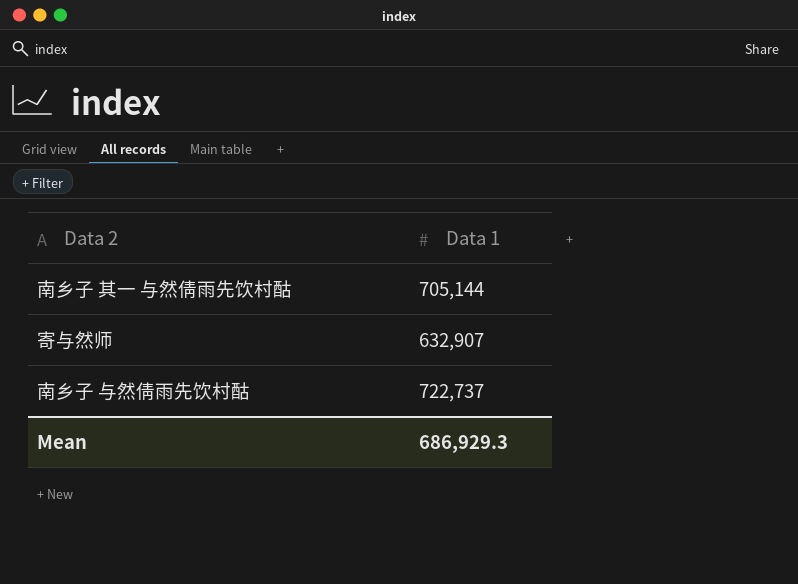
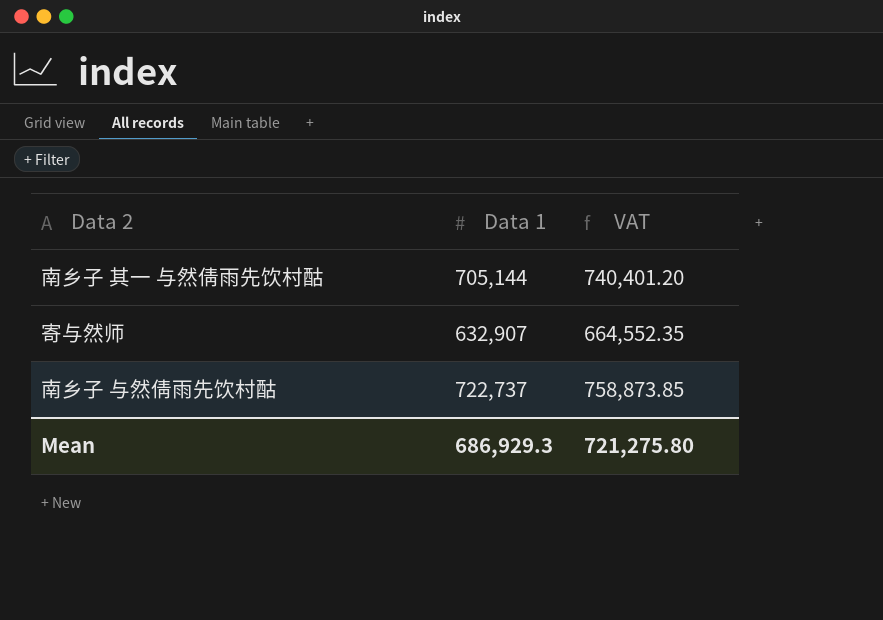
column VAT | formula: none -> [Data 1] * 1.05

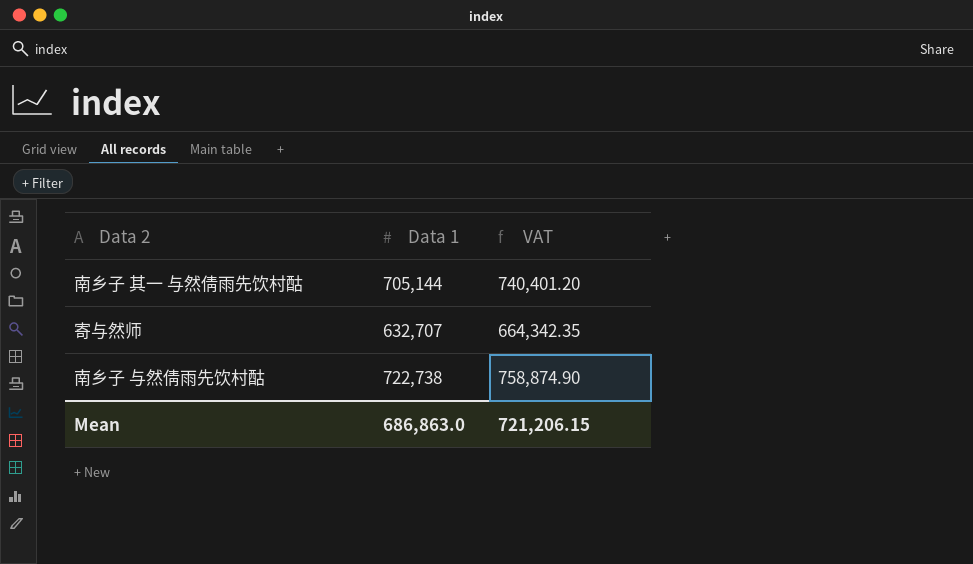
寄与然师 | Data 1: 632,907 -> 632,707
寄与然师 | VAT: 664,552.35 -> 664,342.35
南乡子 与然倩雨先饮村酤 | Data 1: 722,737 -> 722,738
南乡子 与然倩雨先饮村酤 | VAT: 758,873.85 -> 758,874.90
Mean | Data 1: 686,929.3 -> 686,863.0
Mean | VAT: 721,275.80 -> 721,206.15

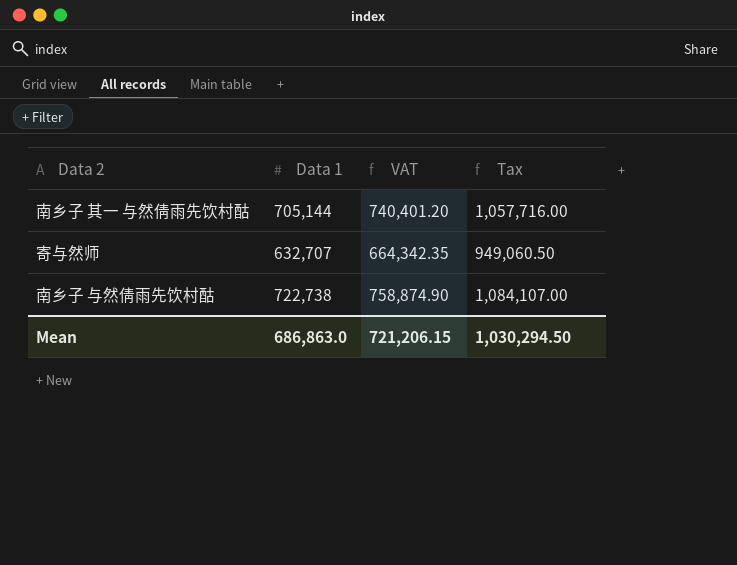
column Tax | formula: none -> [Data 1] * 1.5

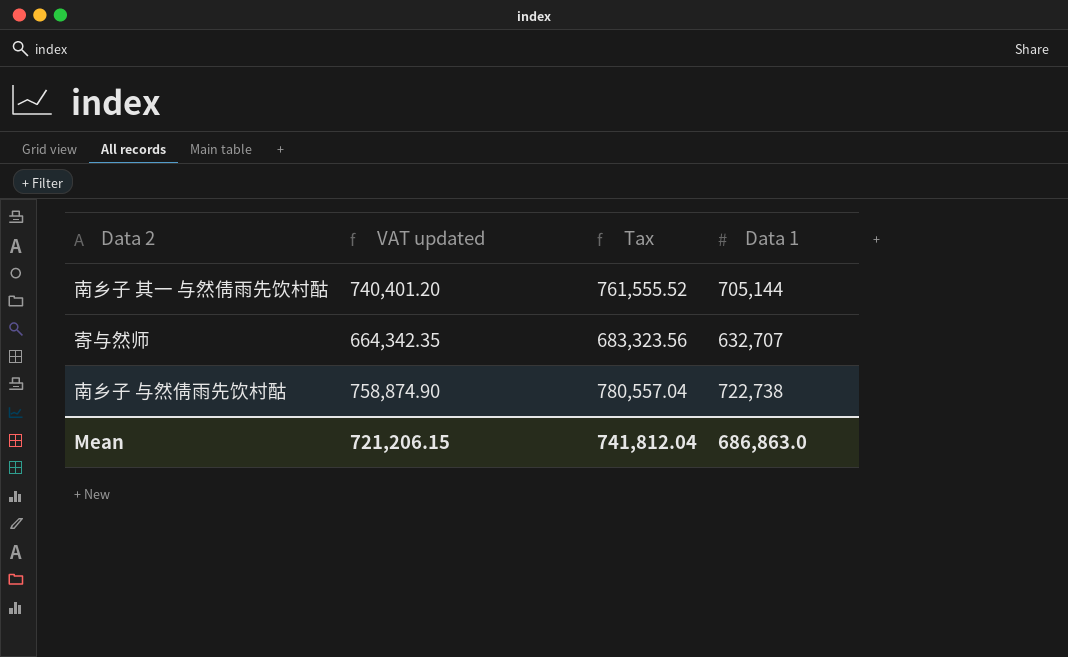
column name: VAT -> VAT updated
column Tax | formula: [Data 1] * 1.5 -> [Data 1] * 1.08
column Data 1 | position: 2 -> 4
Mean | Tax: 1,030,294.50 -> 741,812.04

